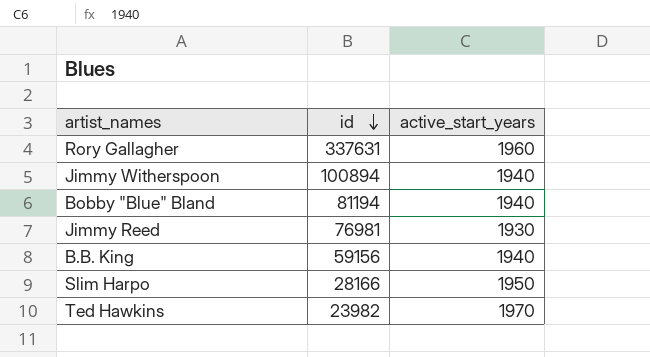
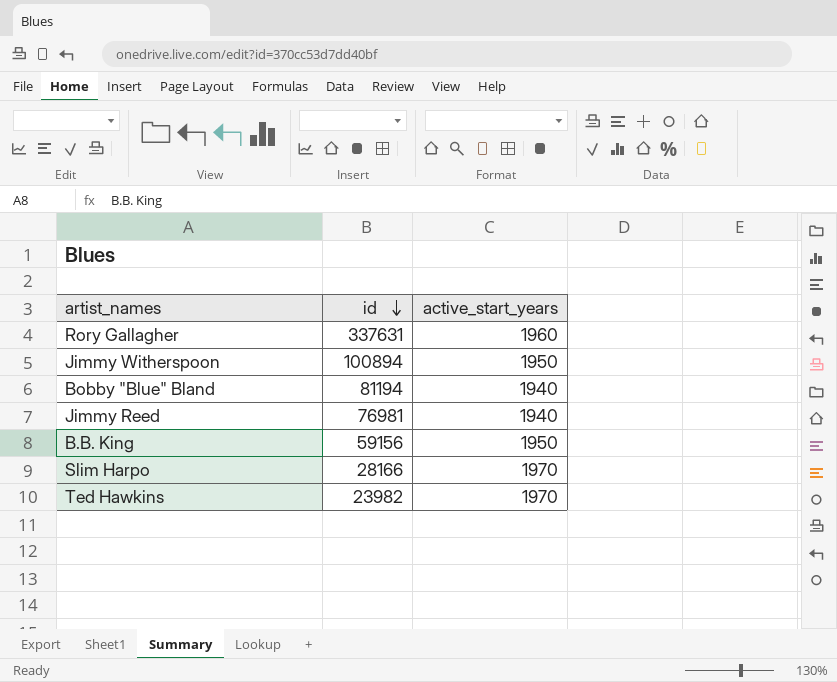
Jimmy Witherspoon | active_start_years: 1940 -> 1950
Jimmy Reed | active_start_years: 1930 -> 1940
B.B. King | active_start_years: 1940 -> 1950
Slim Harpo | active_start_years: 1950 -> 1970

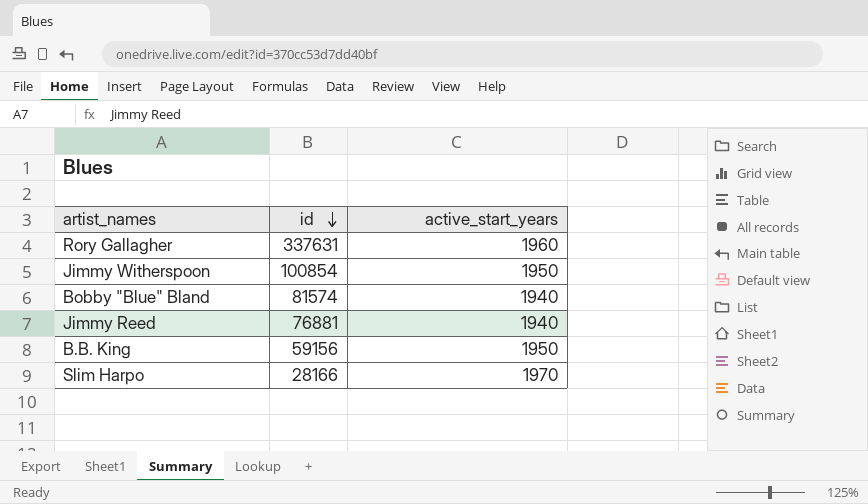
row Ted Hawkins: 23982 | 1970 -> none
Jimmy Witherspoon | id: 100894 -> 100854
Bobby "Blue" Bland | id: 81194 -> 81574
Jimmy Reed | id: 76981 -> 76881

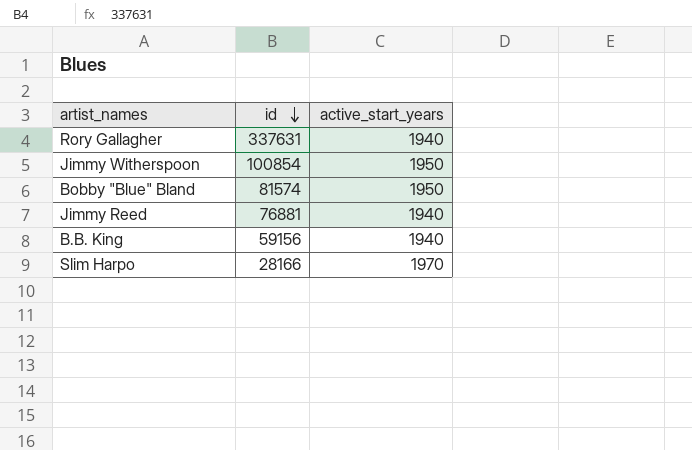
Rory Gallagher | active_start_years: 1960 -> 1940
Bobby "Blue" Bland | active_start_years: 1940 -> 1950
B.B. King | active_start_years: 1950 -> 1940

